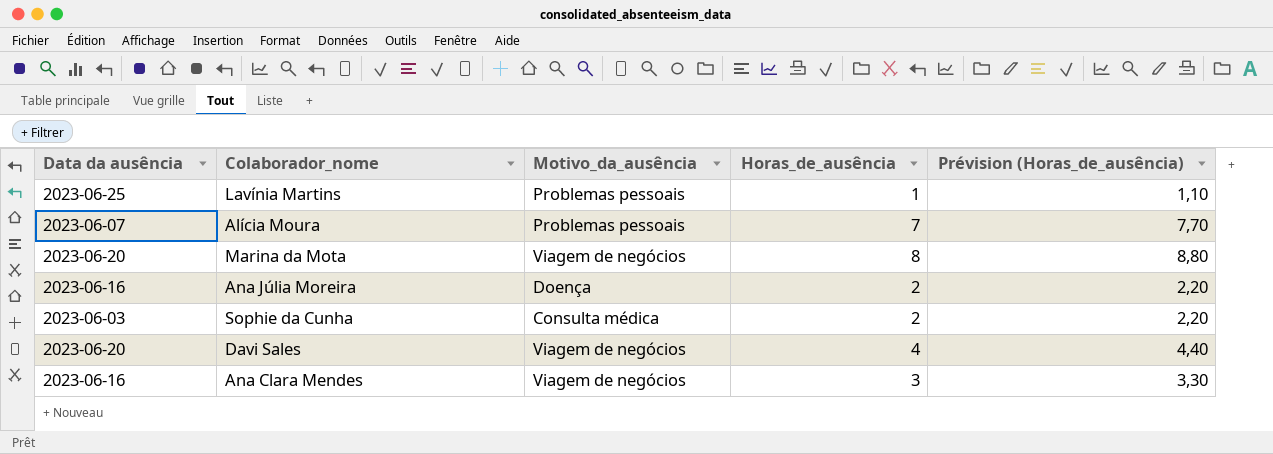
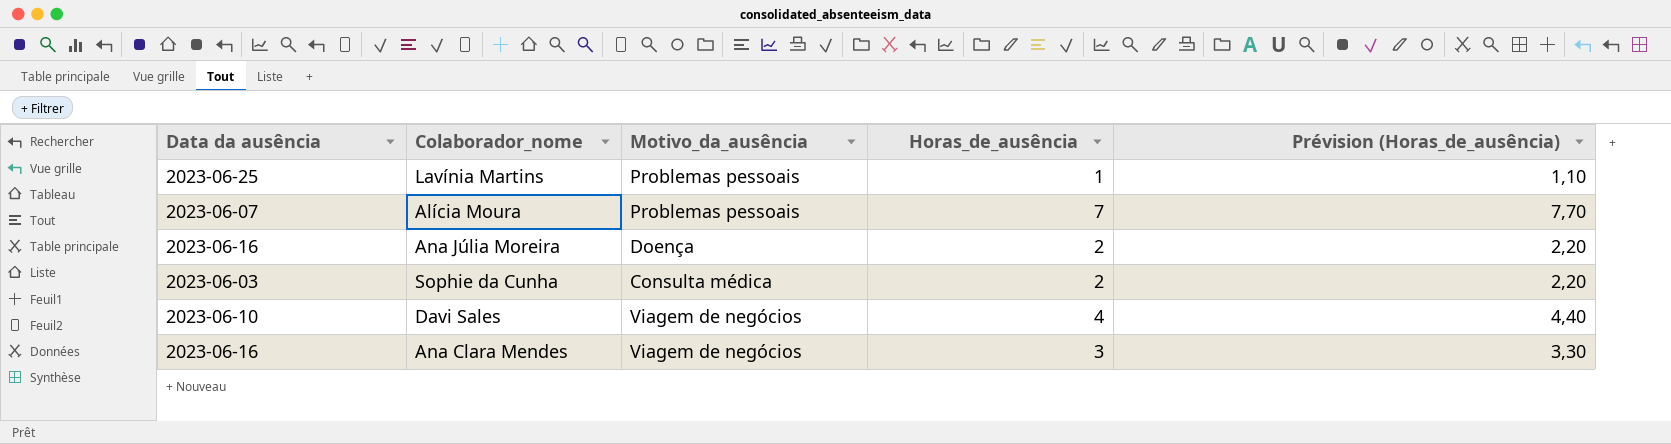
row Marina da Mota: 2023-06-20 | Viagem de negócios | 8 | 8,80 -> none
Davi Sales | Data da ausência: 2023-06-20 -> 2023-06-10

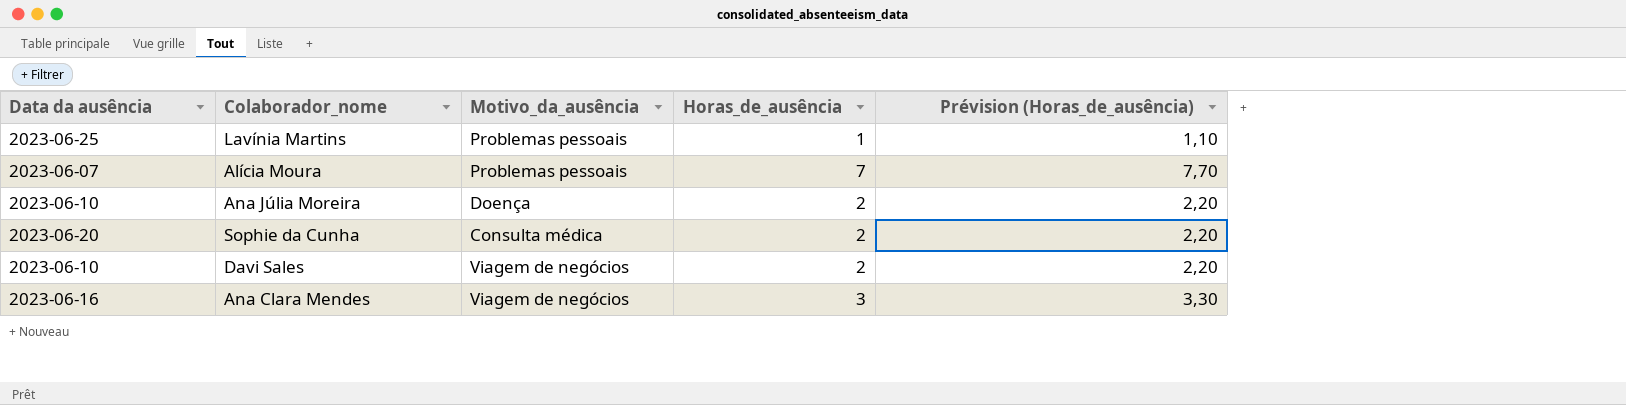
Ana Júlia Moreira | Data da ausência: 2023-06-16 -> 2023-06-10
Sophie da Cunha | Data da ausência: 2023-06-03 -> 2023-06-20
Davi Sales | Horas_de_ausência: 4 -> 2
Davi Sales | Prévision (Horas_de_ausência): 4,40 -> 2,20

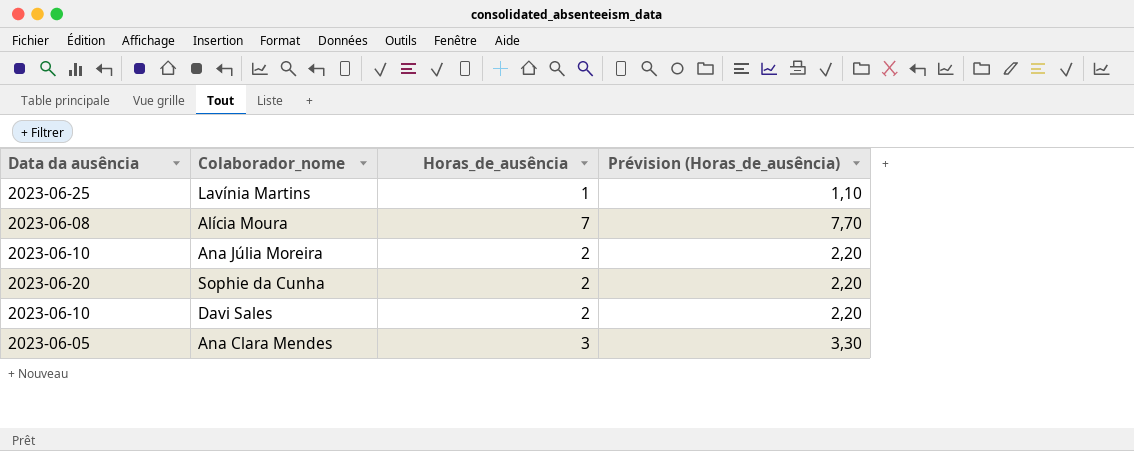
column Motivo_da_ausência | position: 3 -> none
Alícia Moura | Data da ausência: 2023-06-07 -> 2023-06-08
Ana Clara Mendes | Data da ausência: 2023-06-16 -> 2023-06-05

